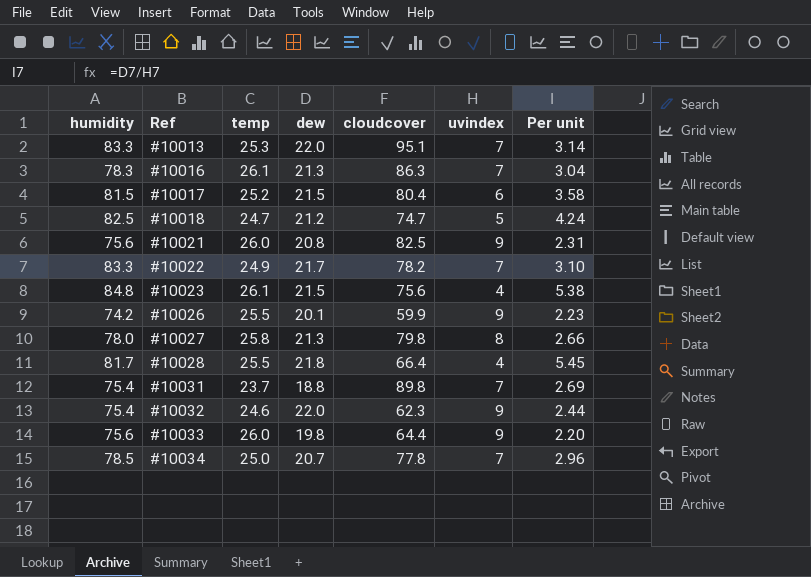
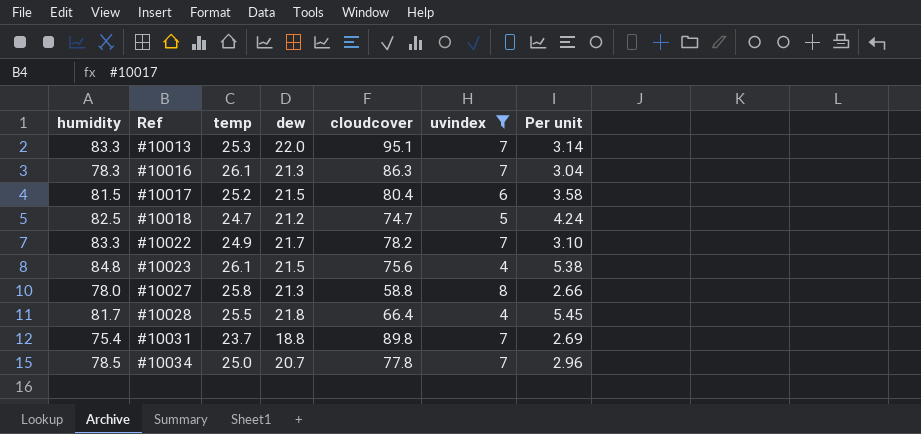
filter: none -> uvindex != 9
#10027 | cloudcover: 79.8 -> 58.8

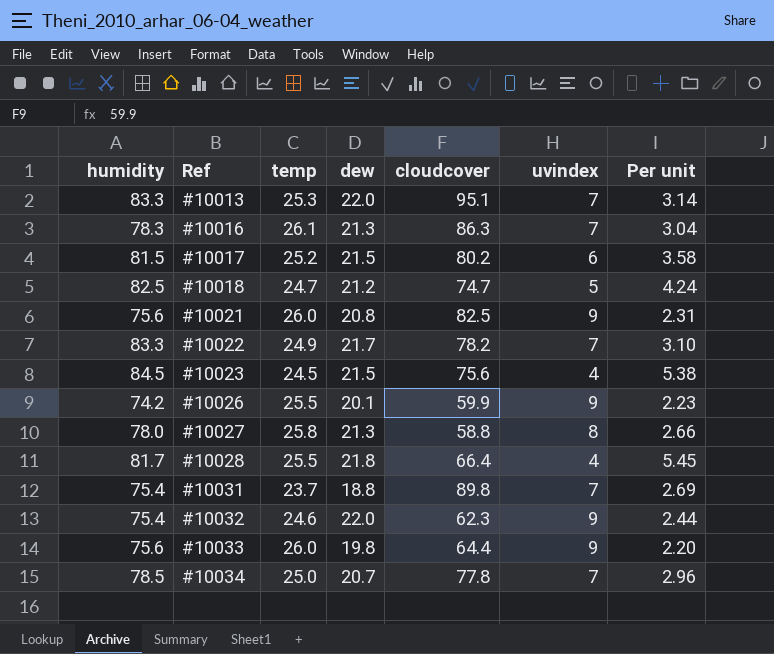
filter: uvindex != 9 -> none
#10017 | cloudcover: 80.4 -> 80.2
#10023 | humidity: 84.8 -> 84.5
#10023 | temp: 26.1 -> 24.5

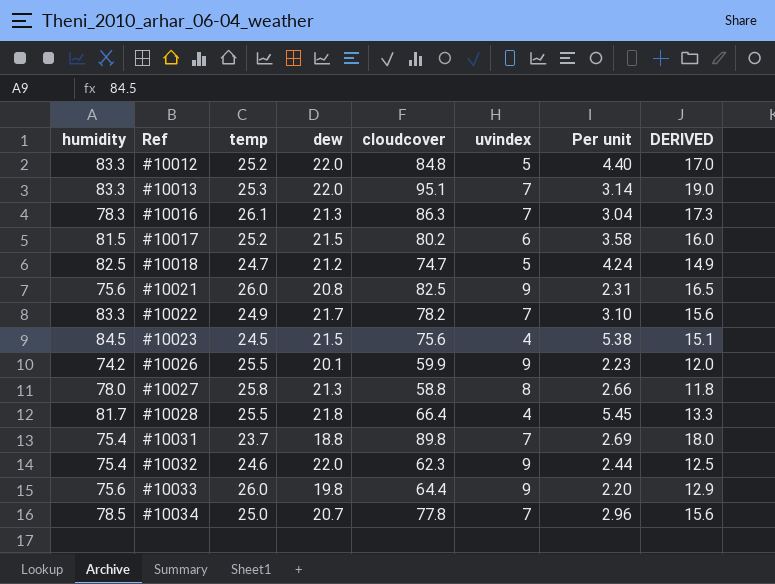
column DERIVED | formula: none -> [cloudcover] * 0.2
row #10012: none -> 83.3 | 25.2 | 22.0 | 84.8 | 5 | 4.40 | 17.0

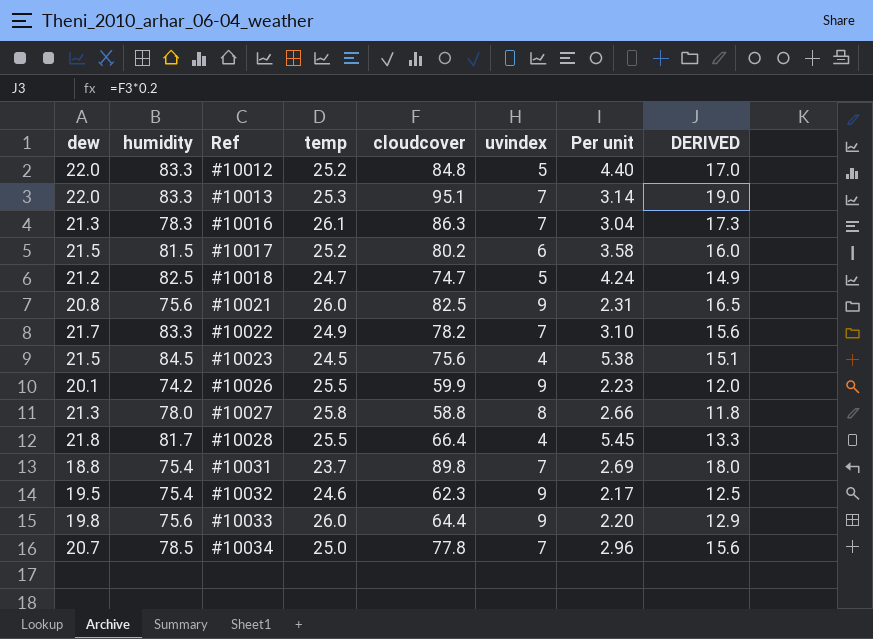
column dew | position: 4 -> 1
#10032 | dew: 22.0 -> 19.5
#10032 | Per unit: 2.44 -> 2.17

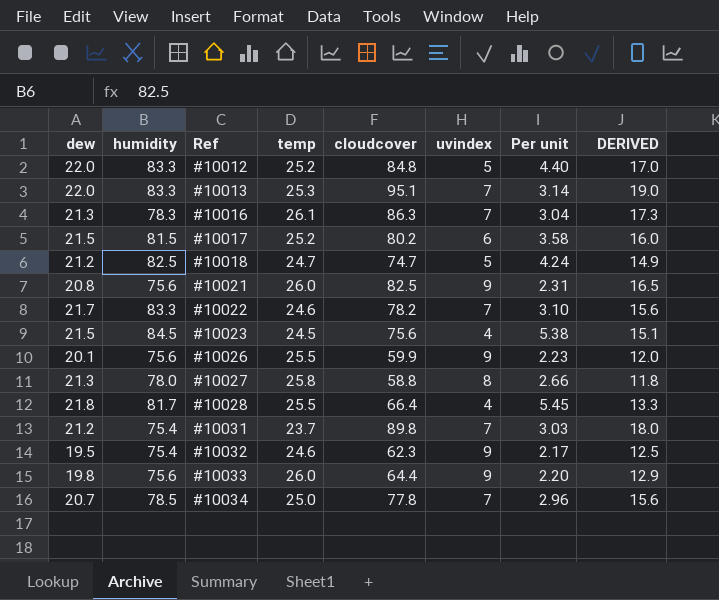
#10022 | temp: 24.9 -> 24.6
#10026 | humidity: 74.2 -> 75.6
#10031 | dew: 18.8 -> 21.2
#10031 | Per unit: 2.69 -> 3.03

